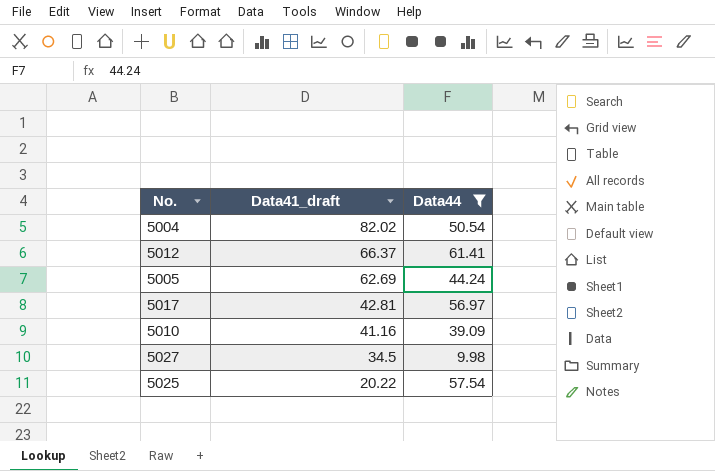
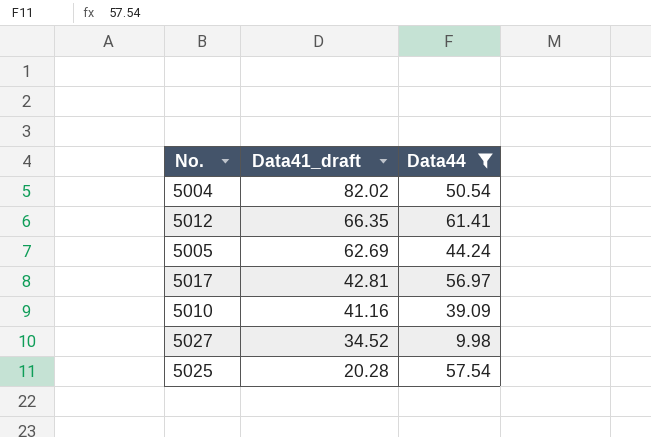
5012 | Data41_draft: 66.37 -> 66.35
5027 | Data41_draft: 34.5 -> 34.52
5025 | Data41_draft: 20.22 -> 20.28

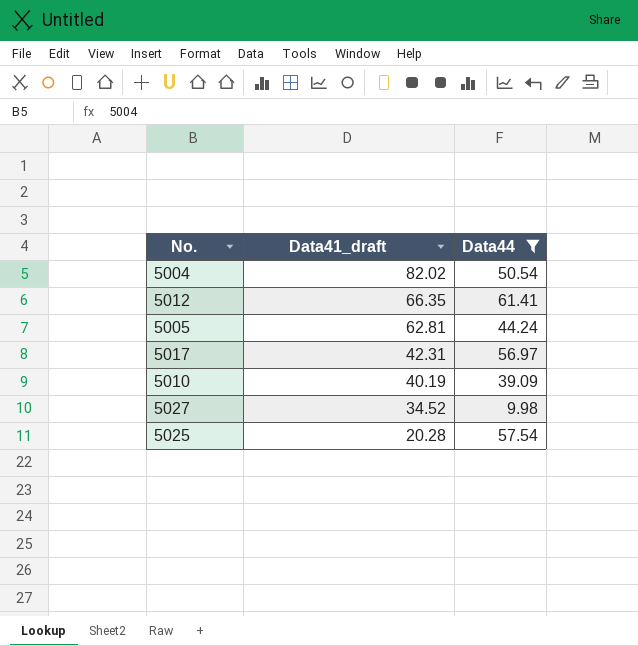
5005 | Data41_draft: 62.69 -> 62.81
5017 | Data41_draft: 42.81 -> 42.31
5010 | Data41_draft: 41.16 -> 40.19

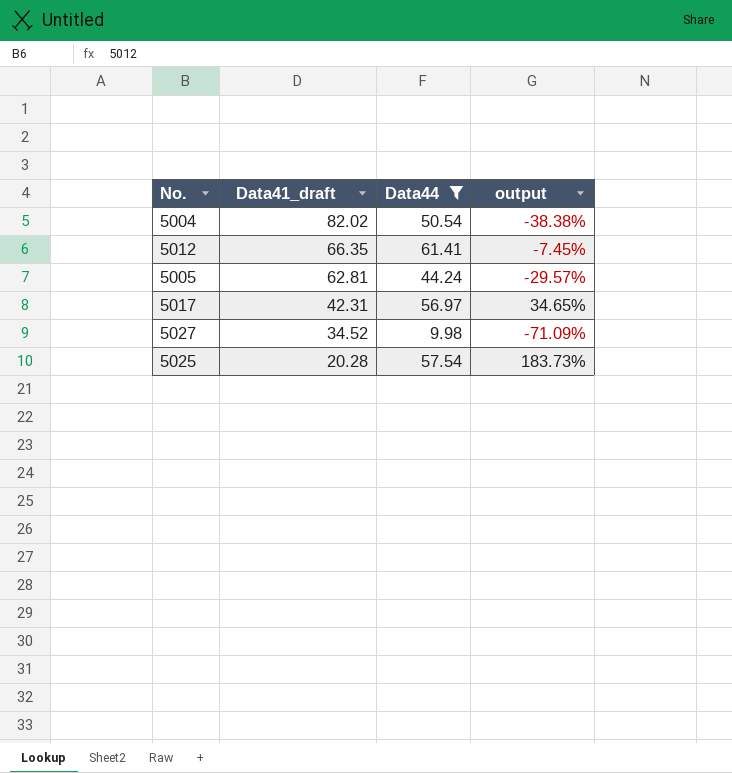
column output | formula: none -> ([Data44] - [Data41_draft]) / [Data41_draft]
row 5010: 40.19 | 39.09 -> none

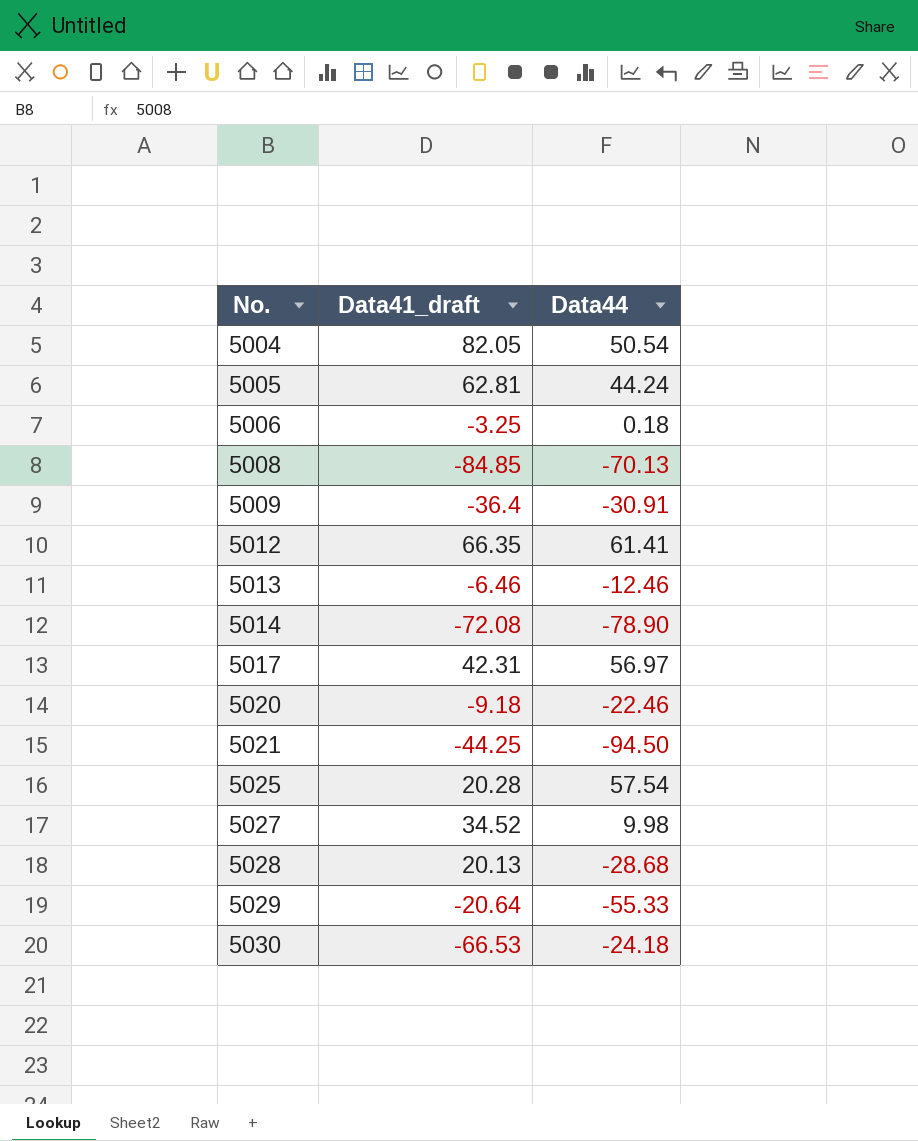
filter: Data44 >= 9.98 -> none
row order: Data41_draft descending -> No. ascending
column output | formula: ([Data44] - [Data41_draft]) / [Data41_draft] -> none
5004 | Data41_draft: 82.02 -> 82.05

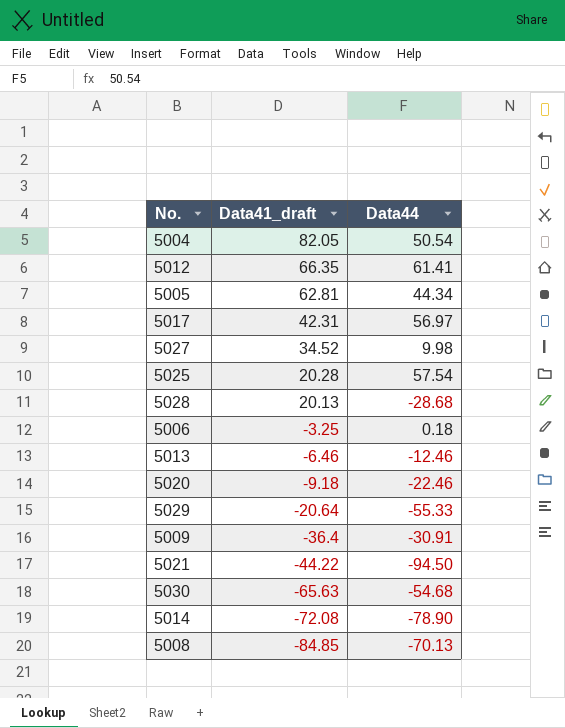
row order: No. ascending -> Data41_draft descending
5005 | Data44: 44.24 -> 44.34
5021 | Data41_draft: -44.25 -> -44.22
5030 | Data41_draft: -66.53 -> -65.63
5030 | Data44: -24.18 -> -54.68

